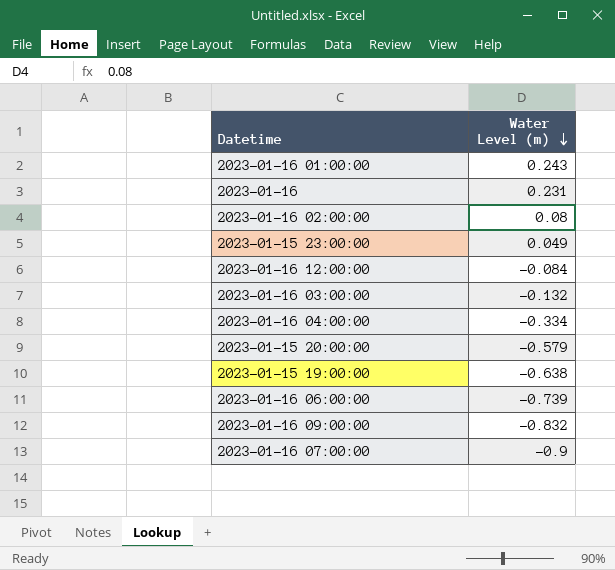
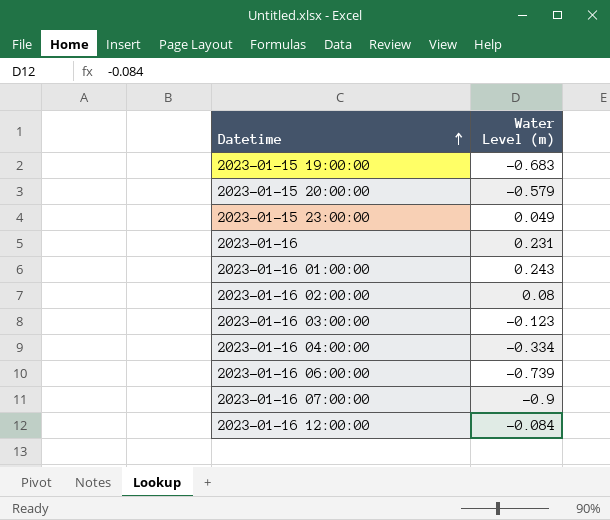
row order: Water Level (m) descending -> Datetime ascending
row 2023-01-16 09:00:00: -0.832 -> none
2023-01-15 19:00:00 | Water Level (m): -0.638 -> -0.683
2023-01-16 03:00:00 | Water Level (m): -0.132 -> -0.123

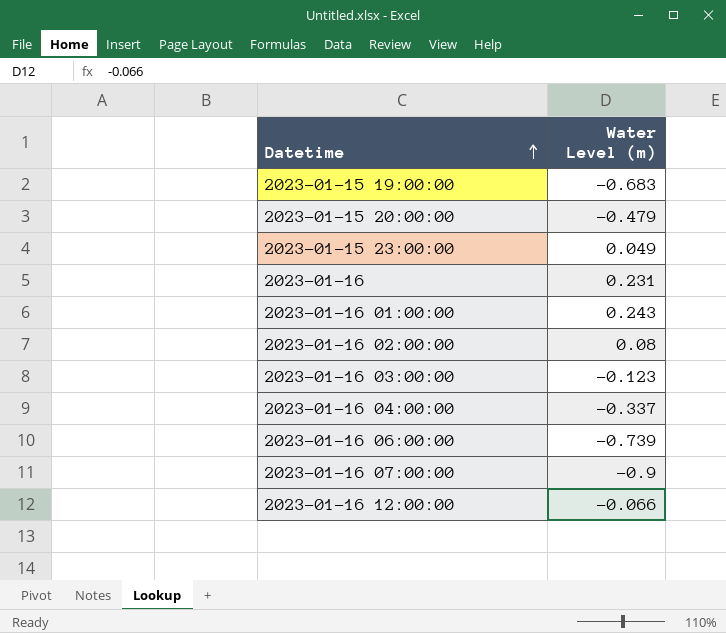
2023-01-15 20:00:00 | Water Level (m): -0.579 -> -0.479
2023-01-16 04:00:00 | Water Level (m): -0.334 -> -0.337
2023-01-16 12:00:00 | Water Level (m): -0.084 -> -0.066

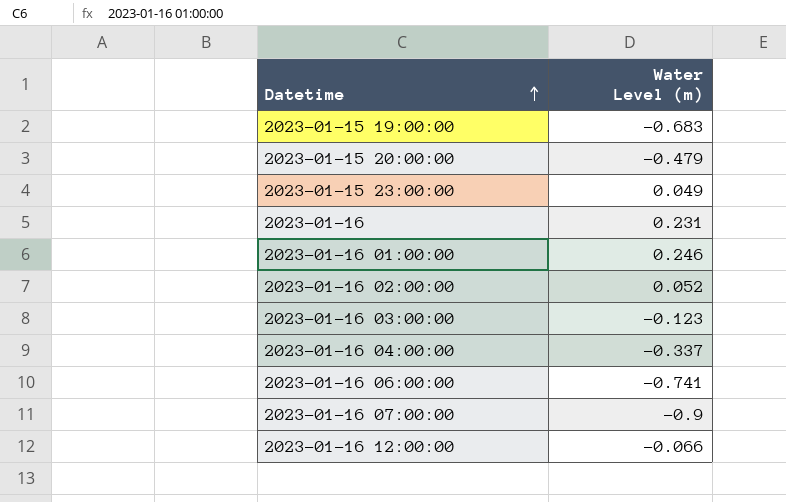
2023-01-16 01:00:00 | Water Level (m): 0.243 -> 0.246
2023-01-16 02:00:00 | Water Level (m): 0.08 -> 0.052
2023-01-16 06:00:00 | Water Level (m): -0.739 -> -0.741

